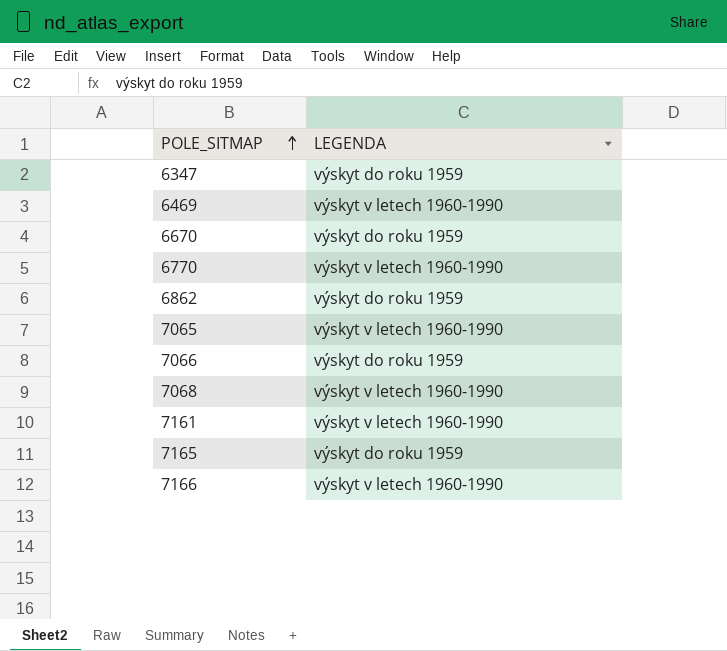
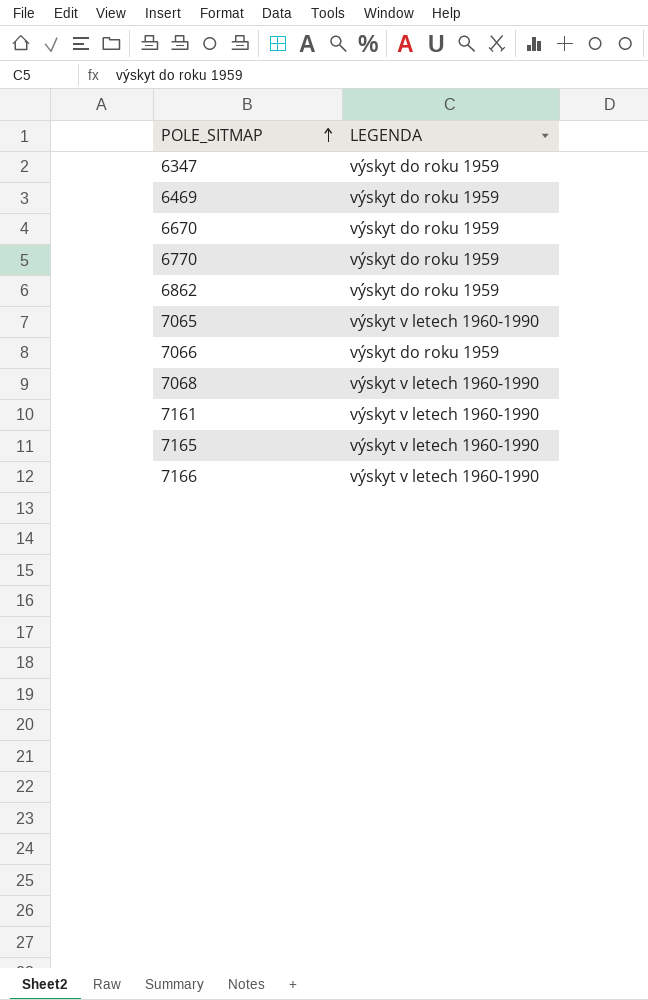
6469 | LEGENDA: výskyt v letech 1960-1990 -> výskyt do roku 1959
6770 | LEGENDA: výskyt v letech 1960-1990 -> výskyt do roku 1959
7165 | LEGENDA: výskyt do roku 1959 -> výskyt v letech 1960-1990

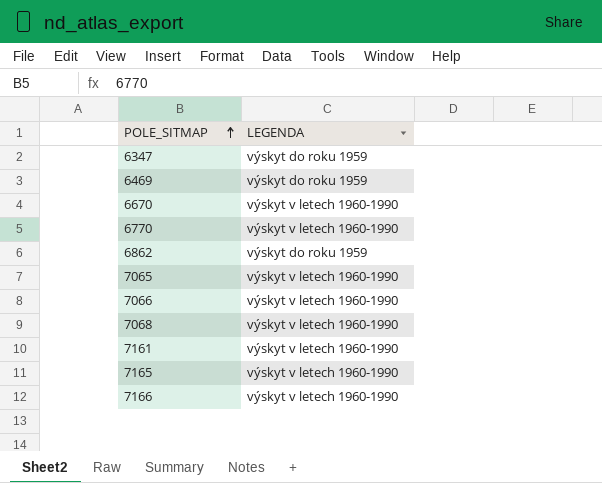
6670 | LEGENDA: výskyt do roku 1959 -> výskyt v letech 1960-1990
6770 | LEGENDA: výskyt do roku 1959 -> výskyt v letech 1960-1990
7066 | LEGENDA: výskyt do roku 1959 -> výskyt v letech 1960-1990

